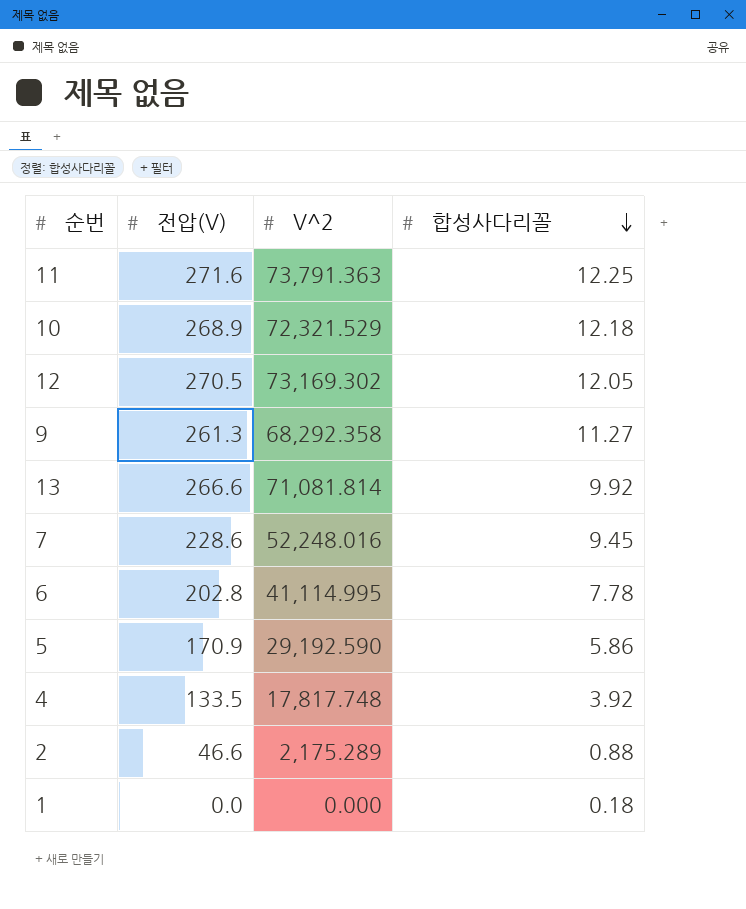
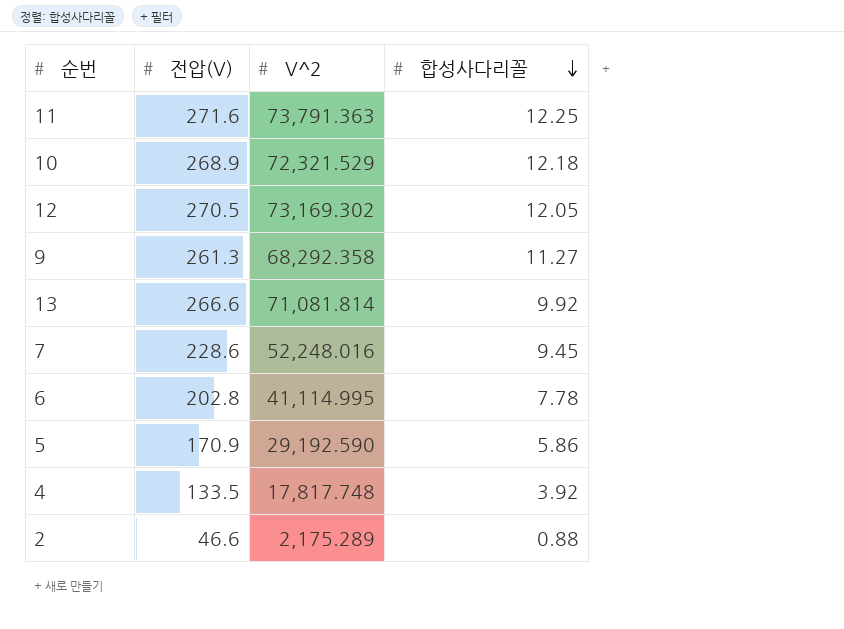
row 1: 0.0 | 0.000 | 0.18 -> none

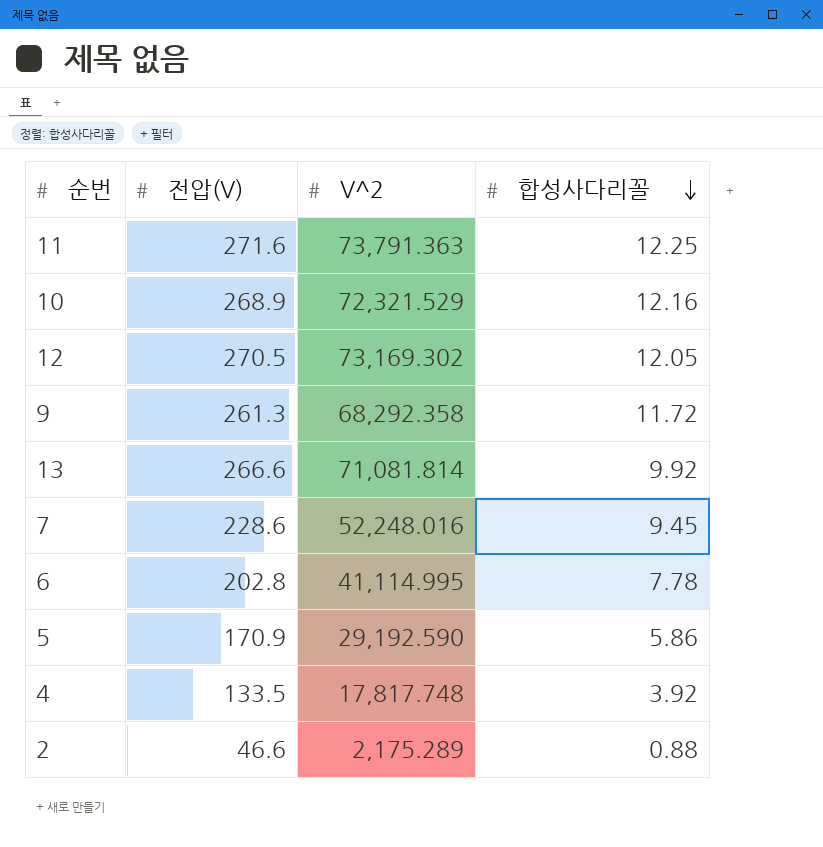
10 | 합성사다리꼴: 12.18 -> 12.16
9 | 합성사다리꼴: 11.27 -> 11.72

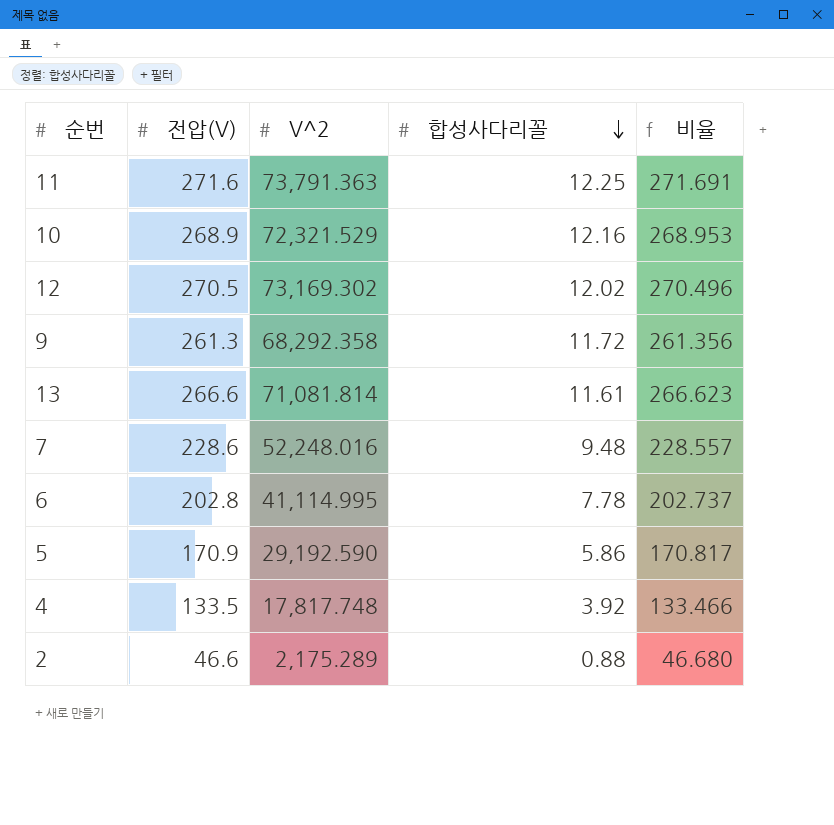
column 비율 | formula: none -> [V^2] / [전압(V)]
12 | 합성사다리꼴: 12.05 -> 12.02
13 | 합성사다리꼴: 9.92 -> 11.61
7 | 합성사다리꼴: 9.45 -> 9.48

